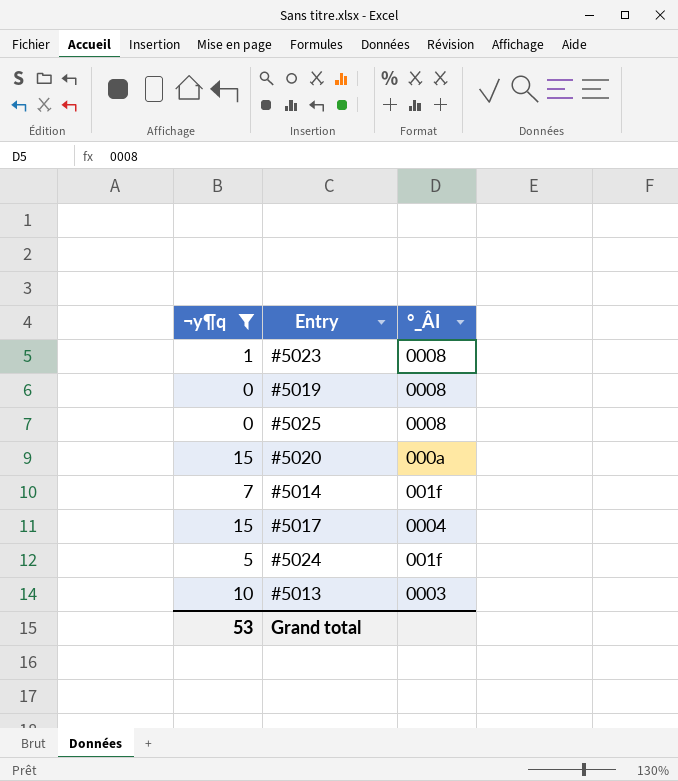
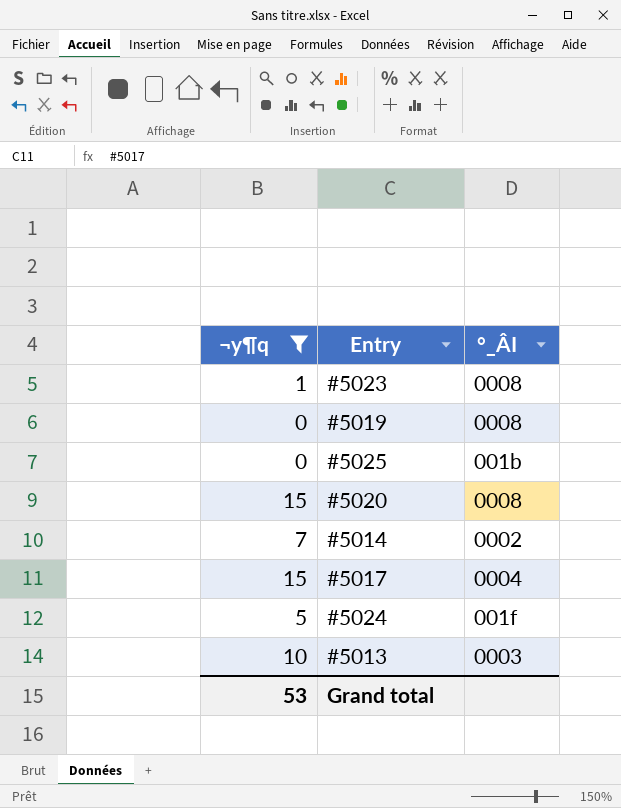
#5025 | °_ÂI: 0008 -> 001b
#5020 | °_ÂI: 000a -> 0008
#5014 | °_ÂI: 001f -> 0002

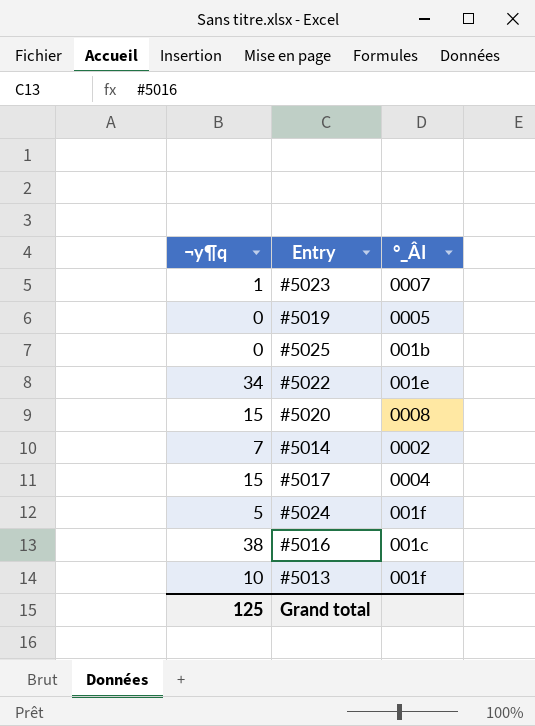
filter: ¬y¶q <= 15 -> none
#5023 | °_ÂI: 0008 -> 0007
#5019 | °_ÂI: 0008 -> 0005
#5013 | °_ÂI: 0003 -> 001f
Grand total | ¬y¶q: 53 -> 125

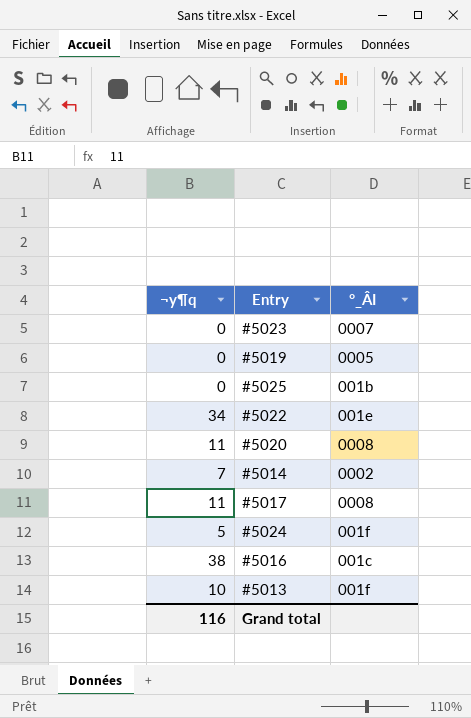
#5023 | ¬y¶q: 1 -> 0
#5020 | ¬y¶q: 15 -> 11
#5017 | ¬y¶q: 15 -> 11
#5017 | °_ÂI: 0004 -> 0008
Grand total | ¬y¶q: 125 -> 116

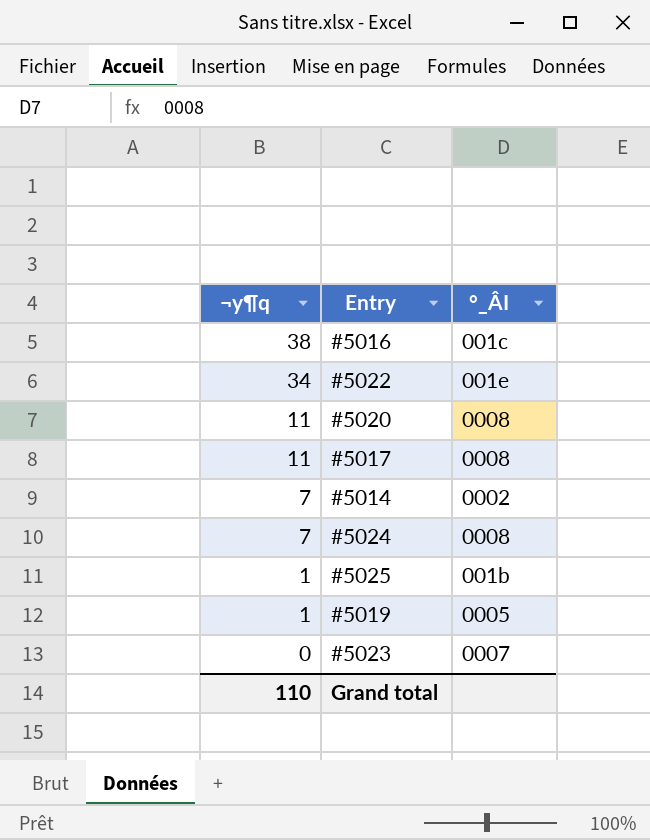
row order: none -> ¬y¶q descending
row #5013: 10 | 001f -> none
#5024 | ¬y¶q: 5 -> 7
#5024 | °_ÂI: 001f -> 0008
#5025 | ¬y¶q: 0 -> 1
#5019 | ¬y¶q: 0 -> 1
Grand total | ¬y¶q: 116 -> 110

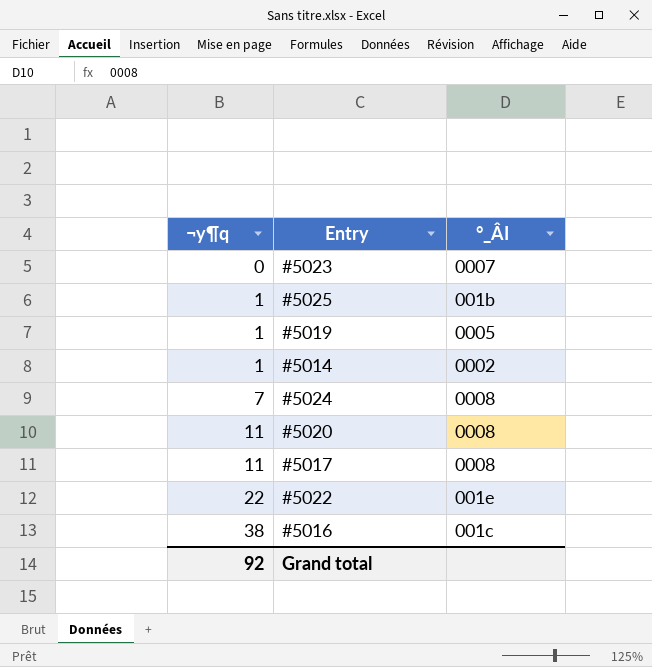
row order: ¬y¶q descending -> ¬y¶q ascending
#5014 | ¬y¶q: 7 -> 1
#5022 | ¬y¶q: 34 -> 22
Grand total | ¬y¶q: 110 -> 92

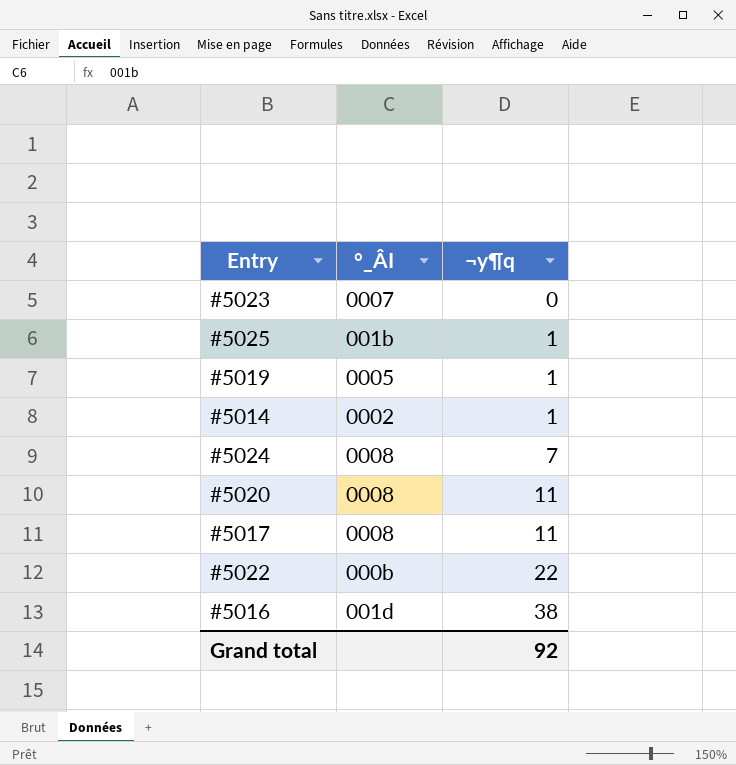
column ¬y¶q | position: 1 -> 3
#5022 | °_ÂI: 001e -> 000b
#5016 | °_ÂI: 001c -> 001d

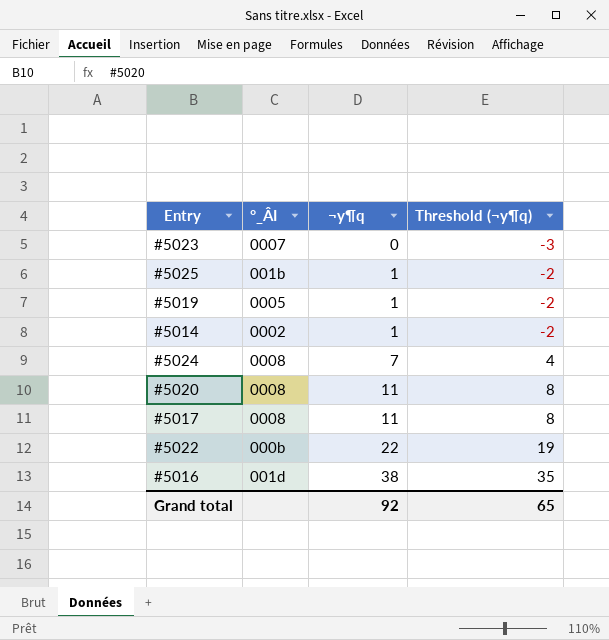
column Threshold (¬y¶q) | formula: none -> [¬y¶q] - 3

